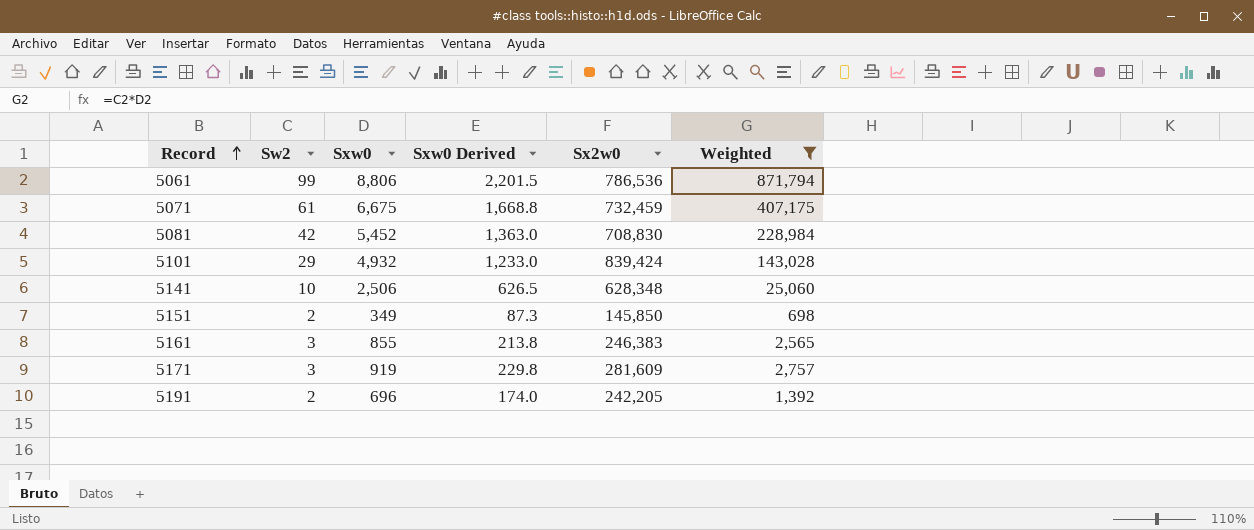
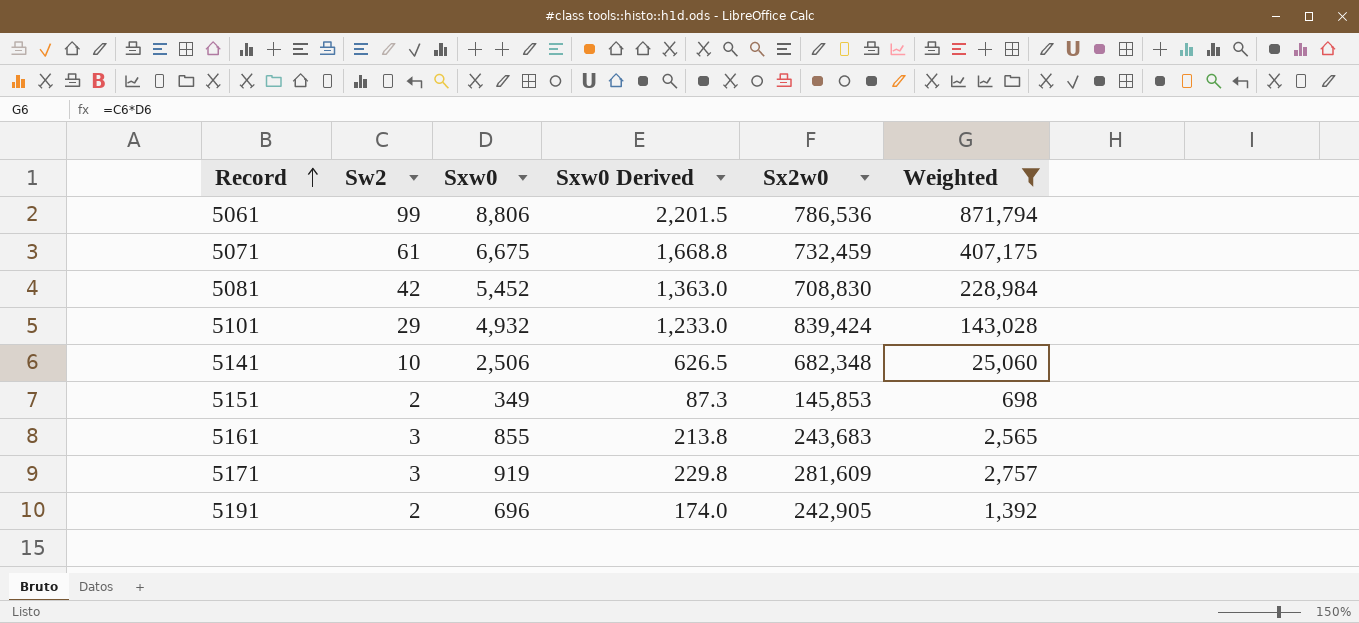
5141 | Sx2w0: 628,348 -> 682,348
5151 | Sx2w0: 145,850 -> 145,853
5161 | Sx2w0: 246,383 -> 243,683
5191 | Sx2w0: 242,205 -> 242,905

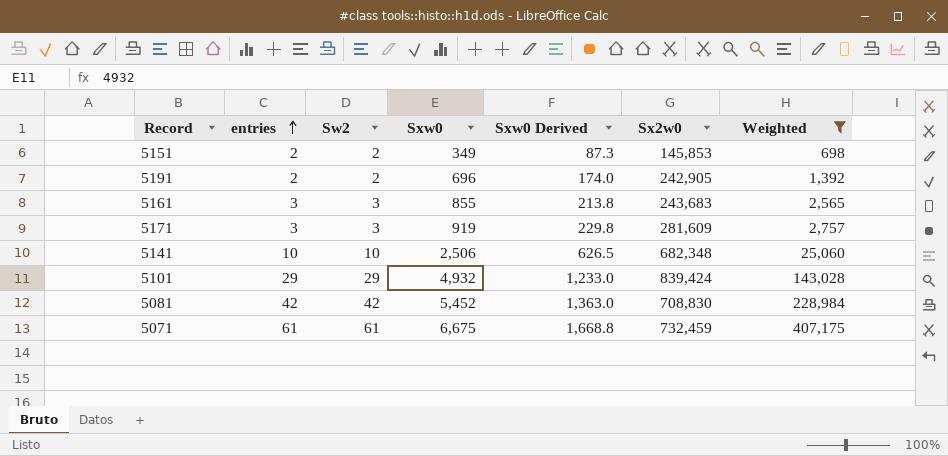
row order: Record ascending -> entries ascending
column entries | position: none -> 2
row 5061: 99 | 8,806 | 2,201.5 | 786,536 | 871,794 -> none

